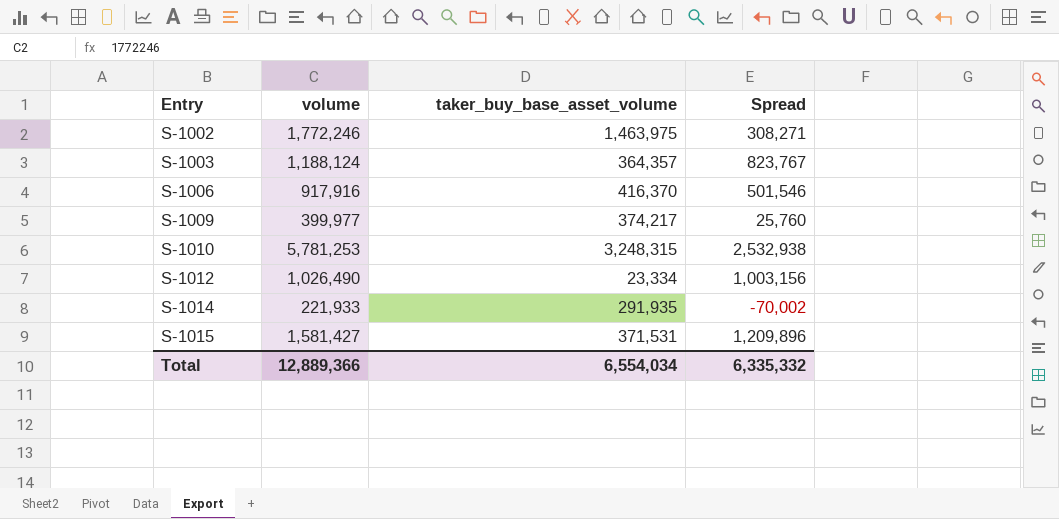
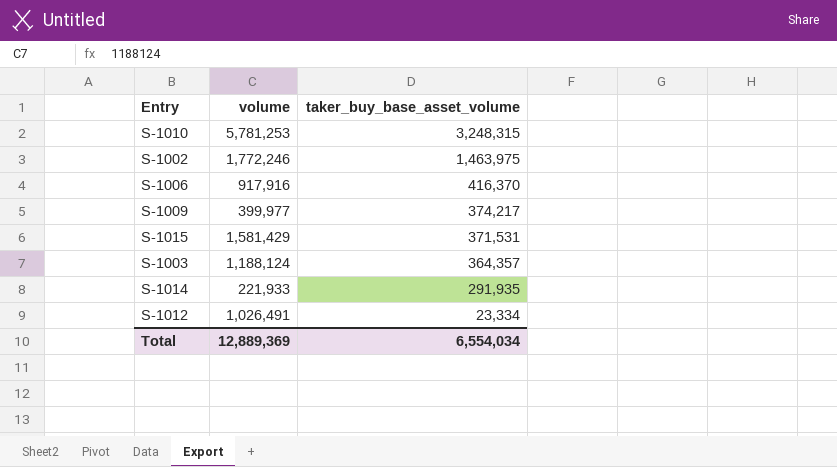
row order: Entry ascending -> taker_buy_base_asset_volume descending
column Spread | formula: [volume] - [taker_buy_base_asset_volume] -> none
S-1015 | volume: 1,581,427 -> 1,581,429
S-1012 | volume: 1,026,490 -> 1,026,491
Total | volume: 12,889,366 -> 12,889,369

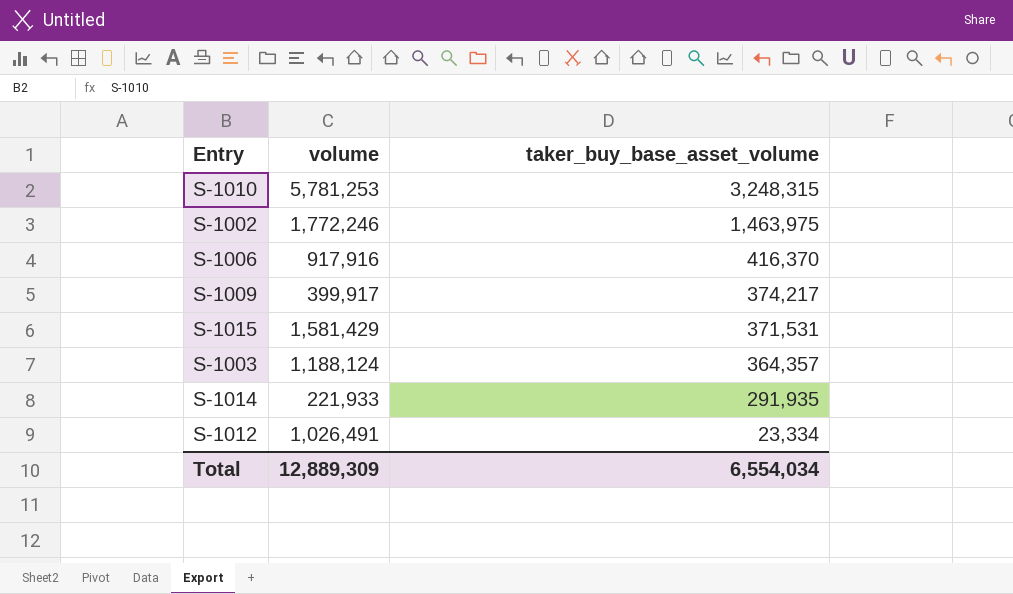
S-1009 | volume: 399,977 -> 399,917
Total | volume: 12,889,369 -> 12,889,309

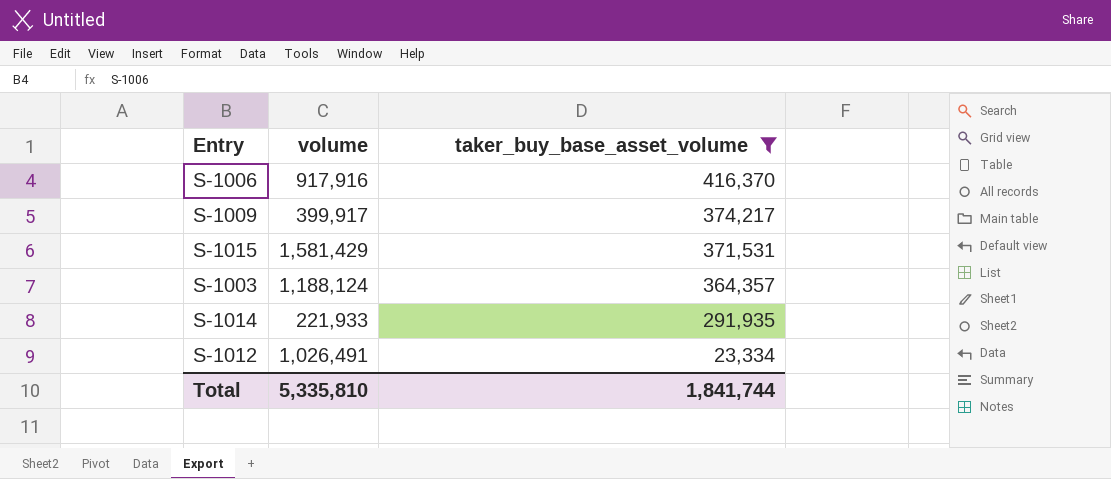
filter: none -> taker_buy_base_asset_volume <= 416,370
Total | volume: 12,889,309 -> 5,335,810
Total | taker_buy_base_asset_volume: 6,554,034 -> 1,841,744

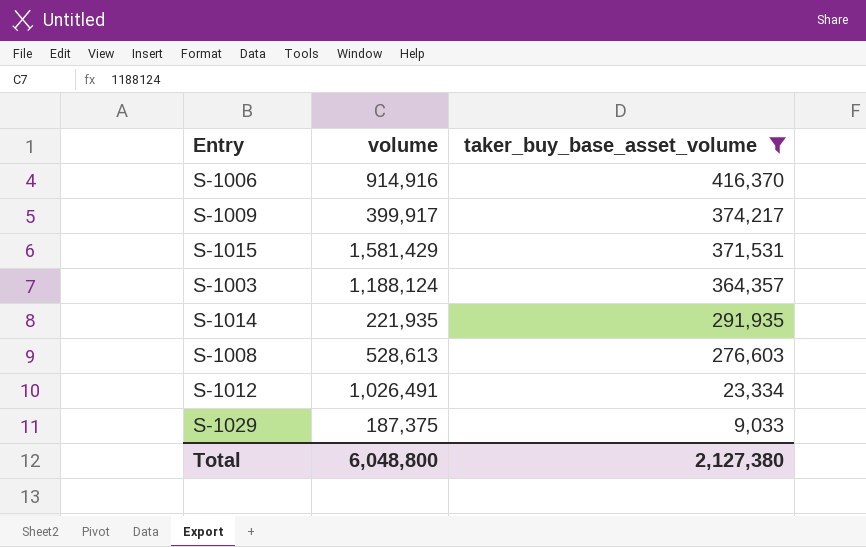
S-1006 | volume: 917,916 -> 914,916
S-1014 | volume: 221,933 -> 221,935
row S-1008: none -> 528,613 | 276,603
row S-1029: none -> 187,375 | 9,033
Total | volume: 5,335,810 -> 6,048,800
Total | taker_buy_base_asset_volume: 1,841,744 -> 2,127,380

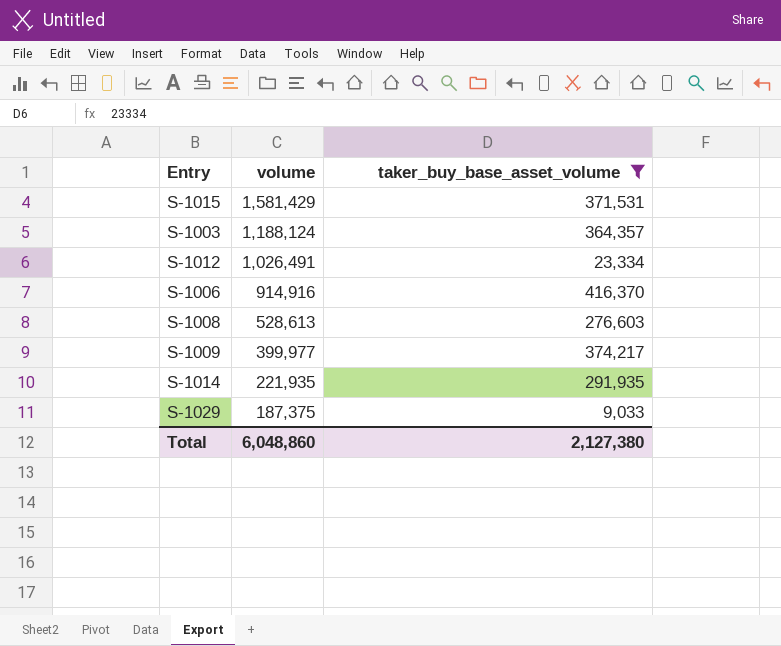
row order: taker_buy_base_asset_volume descending -> volume descending
S-1009 | volume: 399,917 -> 399,977
Total | volume: 6,048,800 -> 6,048,860

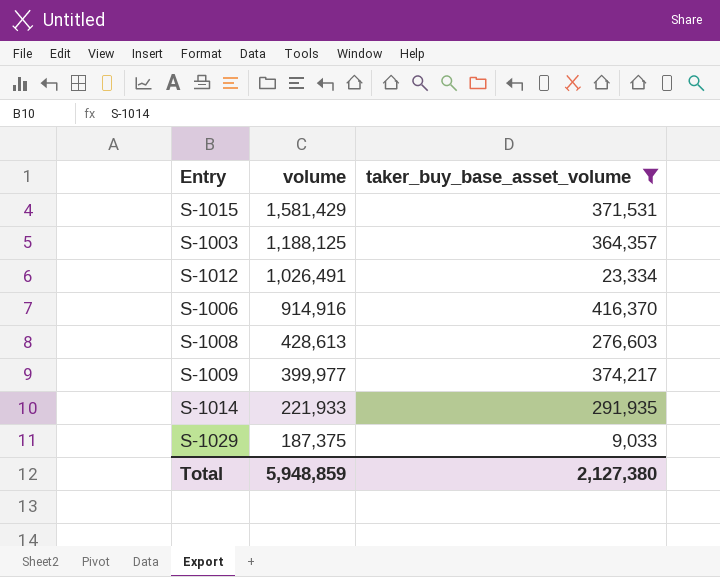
S-1003 | volume: 1,188,124 -> 1,188,125
S-1008 | volume: 528,613 -> 428,613
S-1014 | volume: 221,935 -> 221,933
Total | volume: 6,048,860 -> 5,948,859

